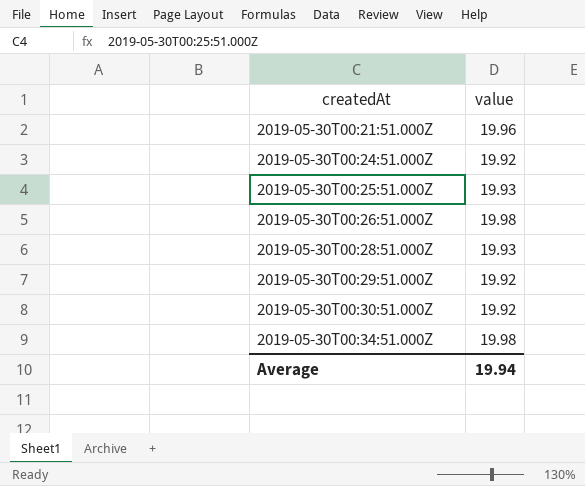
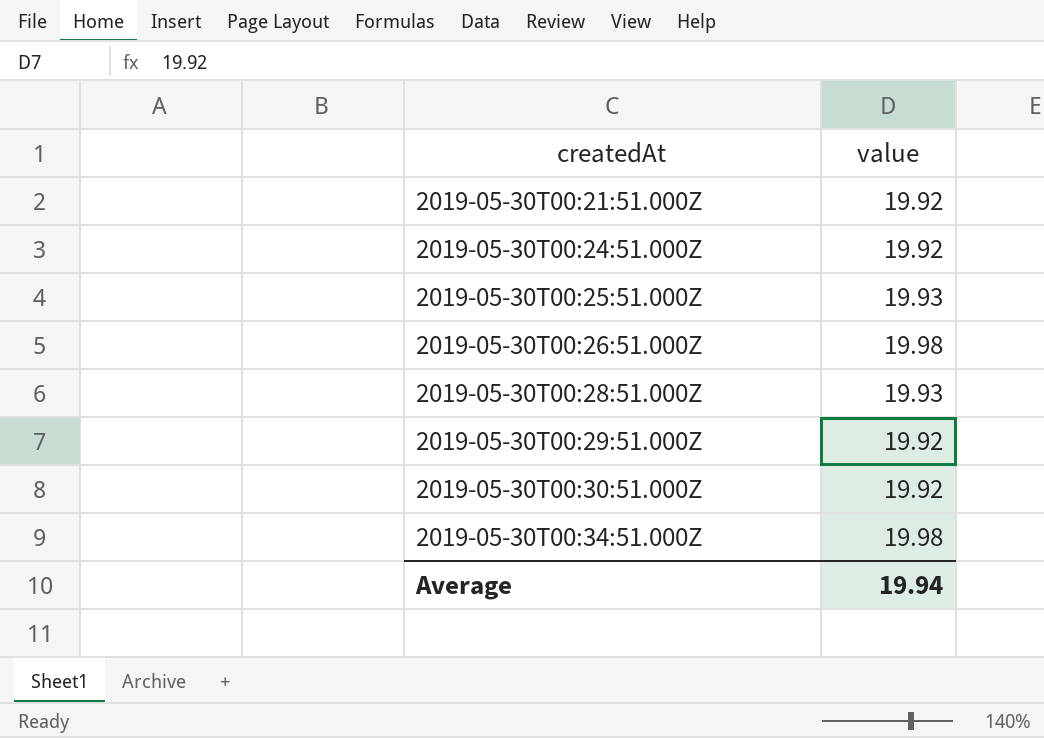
2019-05-30T00:21:51.000Z | value: 19.96 -> 19.92

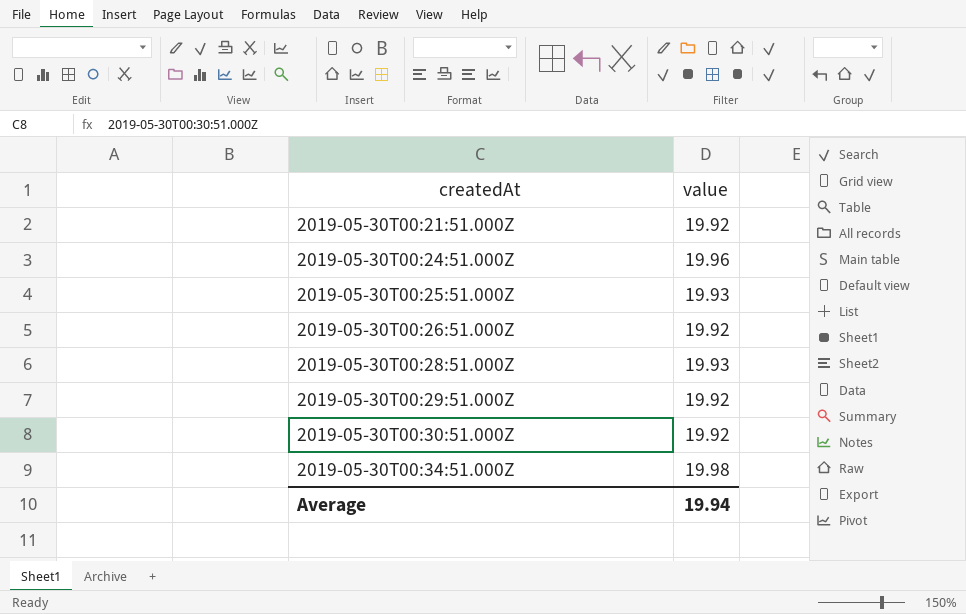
2019-05-30T00:24:51.000Z | value: 19.92 -> 19.96
2019-05-30T00:26:51.000Z | value: 19.98 -> 19.92

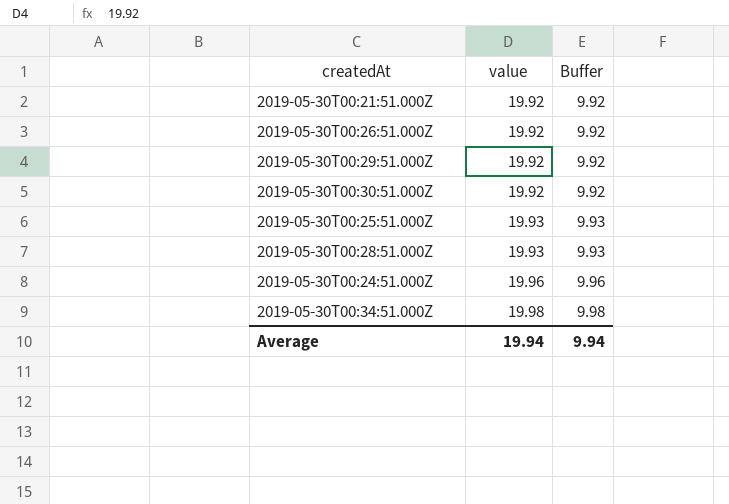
row order: createdAt ascending -> value ascending
column Buffer | formula: none -> [value] - 10

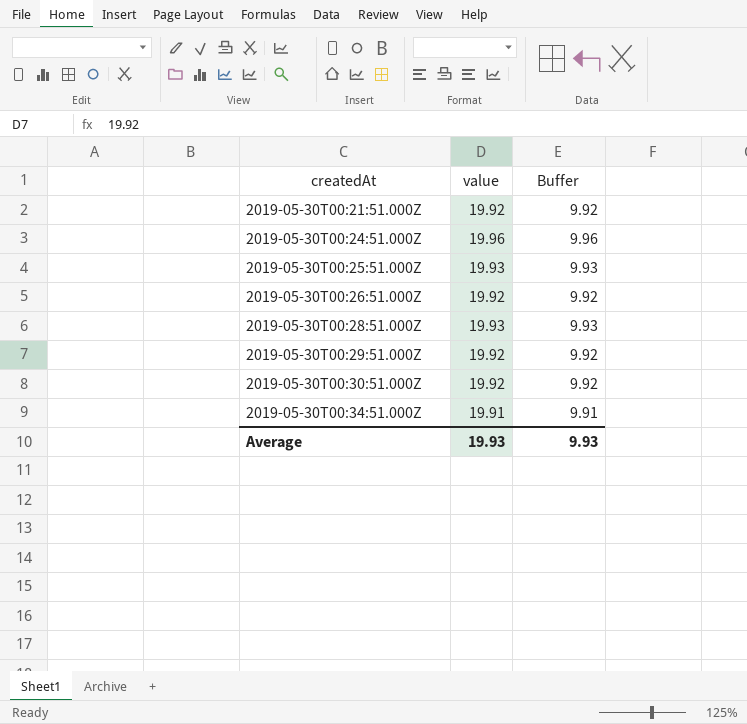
row order: value ascending -> createdAt ascending
2019-05-30T00:34:51.000Z | value: 19.98 -> 19.91
2019-05-30T00:34:51.000Z | Buffer: 9.98 -> 9.91
Average | value: 19.94 -> 19.93
Average | Buffer: 9.94 -> 9.93

